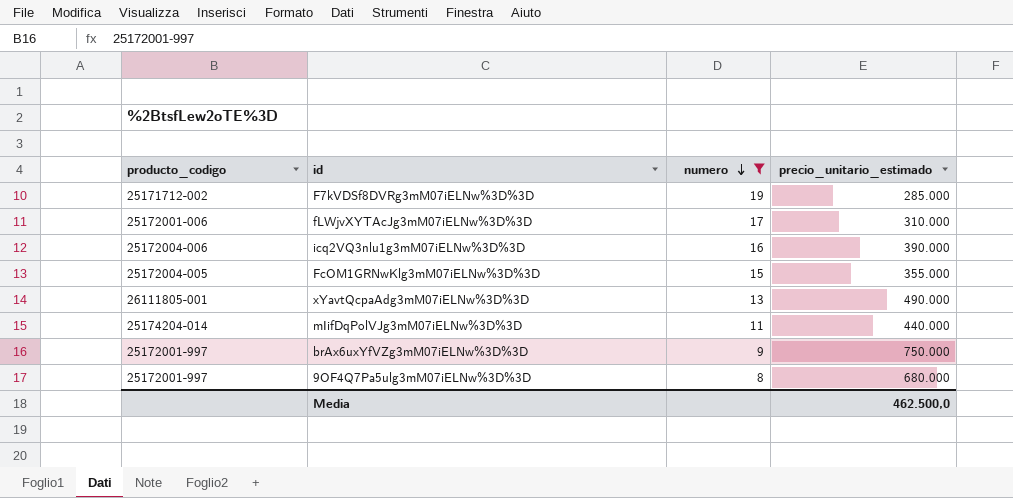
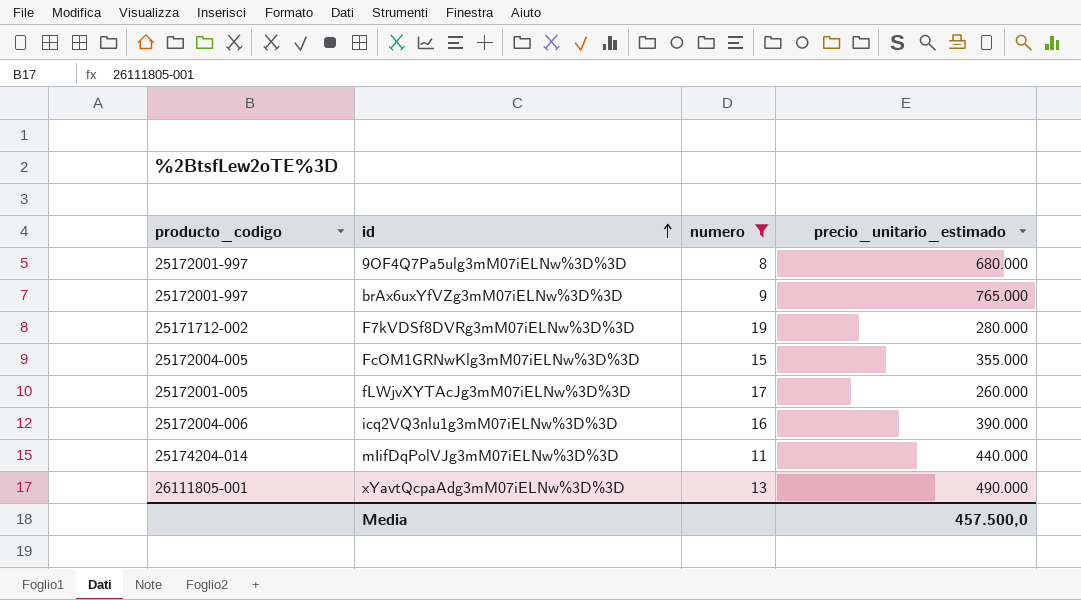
row order: numero descending -> id ascending
brAx6uxYfVZg3mM07iELNw%3D%3D | precio_unitario_estimado: 750.000 -> 765.000
F7kVDSf8DVRg3mM07iELNw%3D%3D | precio_unitario_estimado: 285.000 -> 280.000
fLWjvXYTAcJg3mM07iELNw%3D%3D | producto_codigo: 25172001-006 -> 25172001-005
fLWjvXYTAcJg3mM07iELNw%3D%3D | precio_unitario_estimado: 310.000 -> 260.000
Media | precio_unitario_estimado: 462.500,0 -> 457.500,0

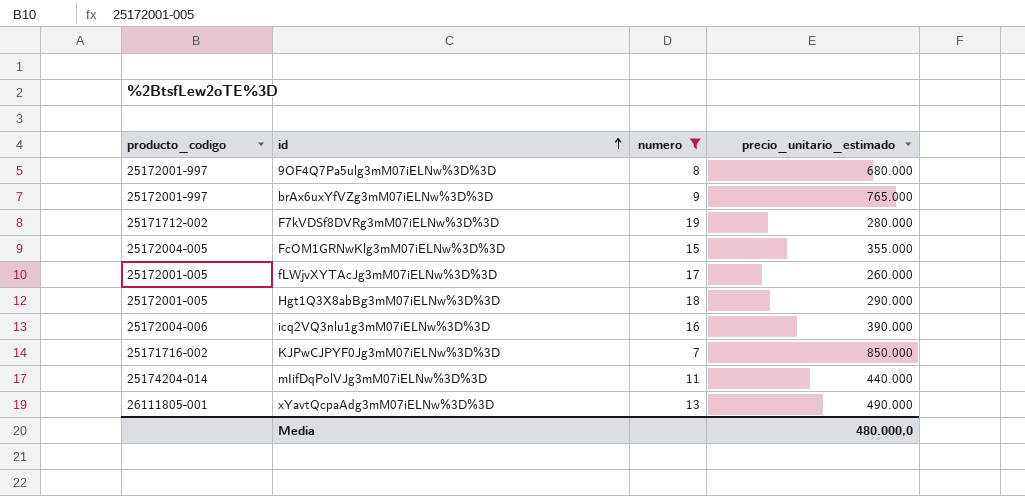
row Hgt1Q3X8abBg3mM07iELNw%3D%3D: none -> 25172001-005 | 18 | 290.000
row KJPwCJPYF0Jg3mM07iELNw%3D%3D: none -> 25171716-002 | 7 | 850.000
Media | precio_unitario_estimado: 457.500,0 -> 480.000,0

